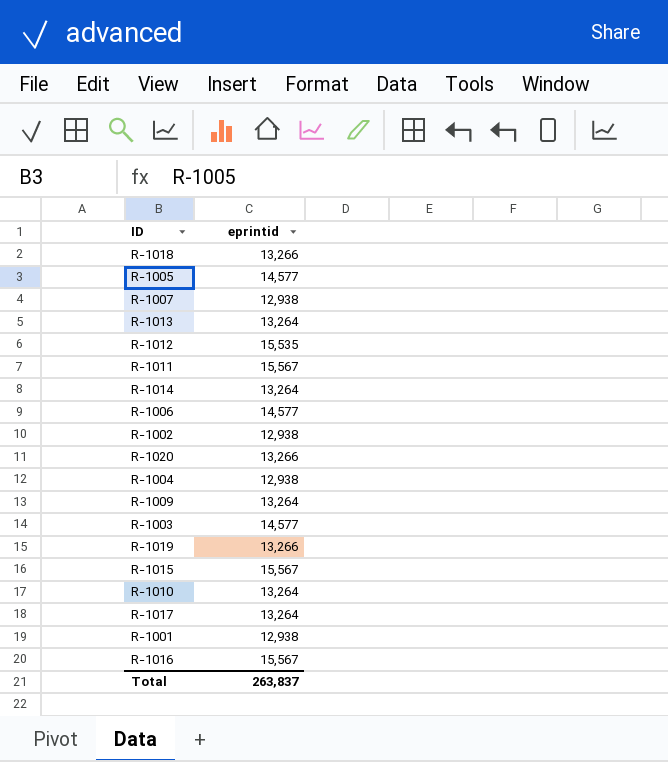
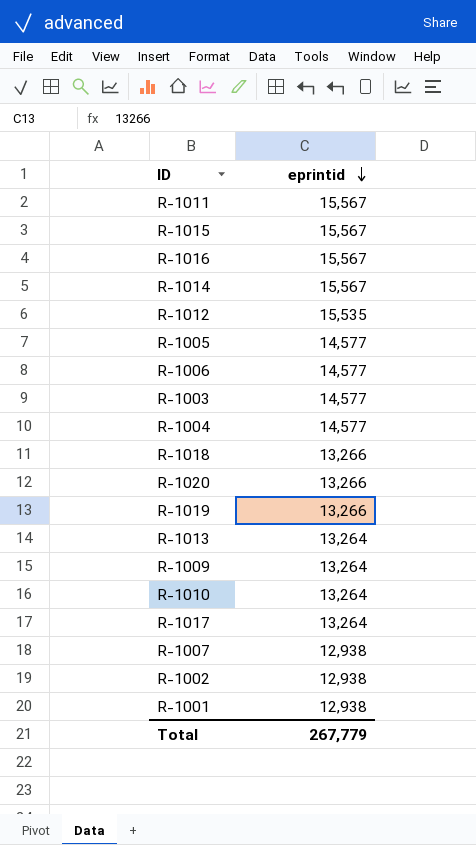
row order: none -> eprintid descending
R-1014 | eprintid: 13,264 -> 15,567
R-1004 | eprintid: 12,938 -> 14,577
Total | eprintid: 263,837 -> 267,779

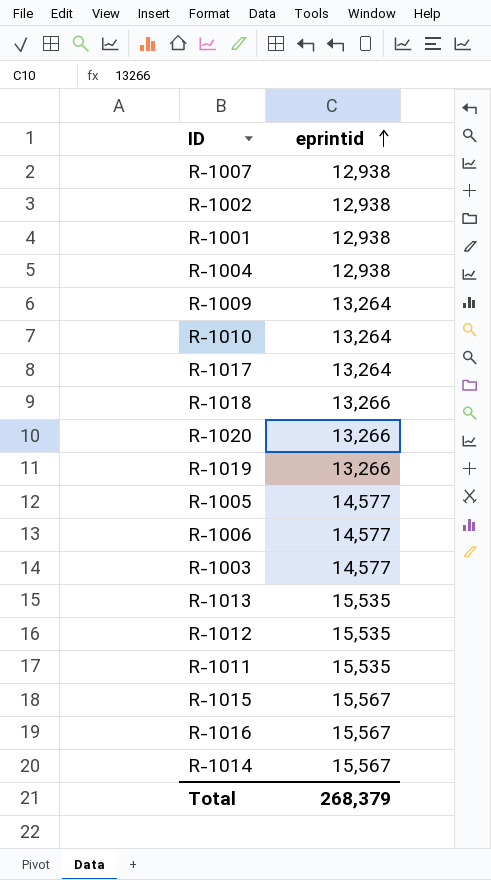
row order: eprintid descending -> eprintid ascending
R-1004 | eprintid: 14,577 -> 12,938
R-1013 | eprintid: 13,264 -> 15,535
R-1011 | eprintid: 15,567 -> 15,535
Total | eprintid: 267,779 -> 268,379

